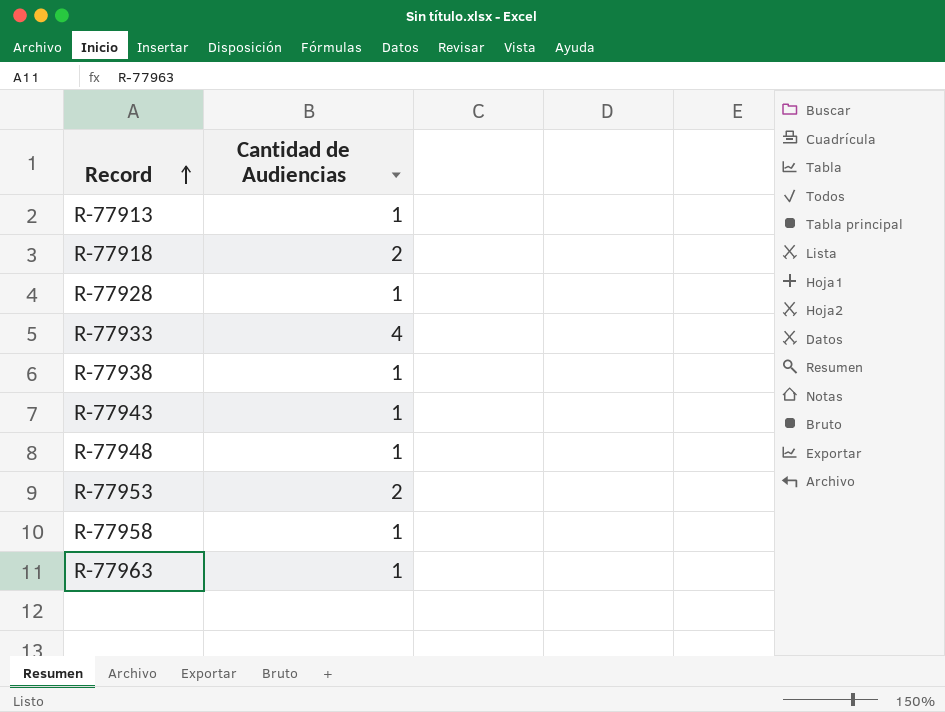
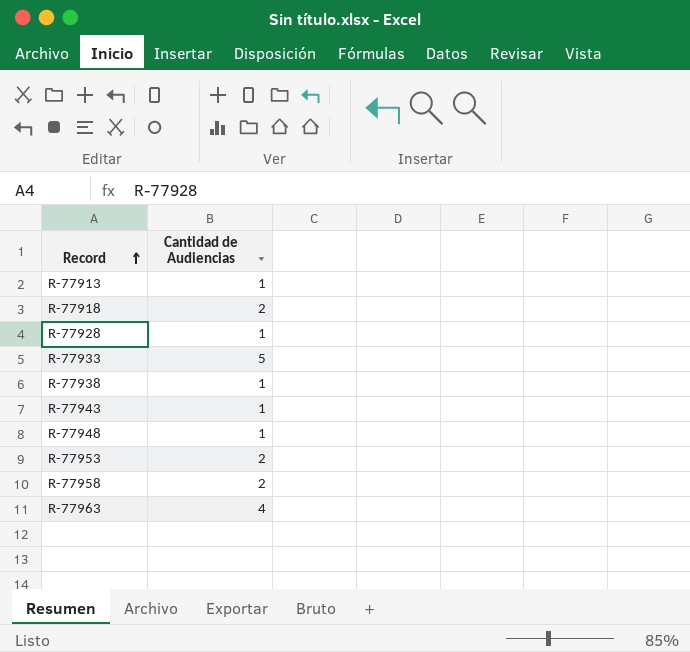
R-77933 | Cantidad de Audiencias: 4 -> 5
R-77958 | Cantidad de Audiencias: 1 -> 2
R-77963 | Cantidad de Audiencias: 1 -> 4

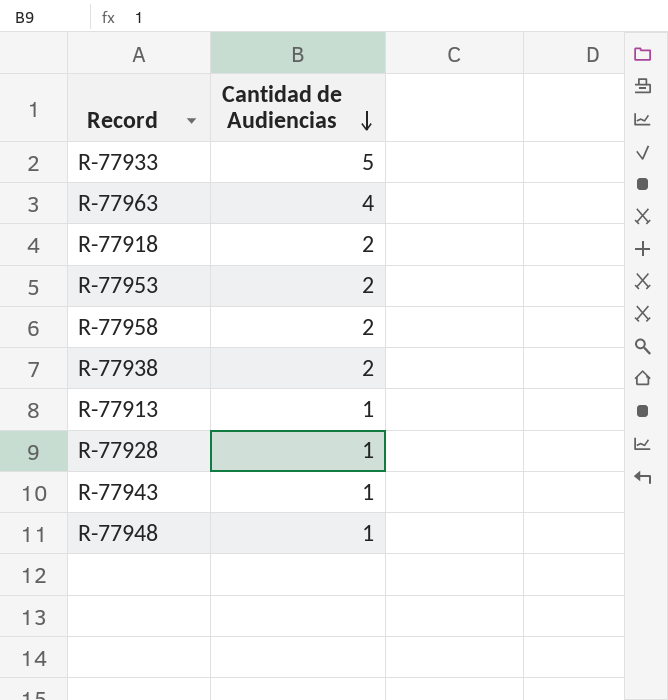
row order: Record ascending -> Cantidad de Audiencias descending
R-77938 | Cantidad de Audiencias: 1 -> 2

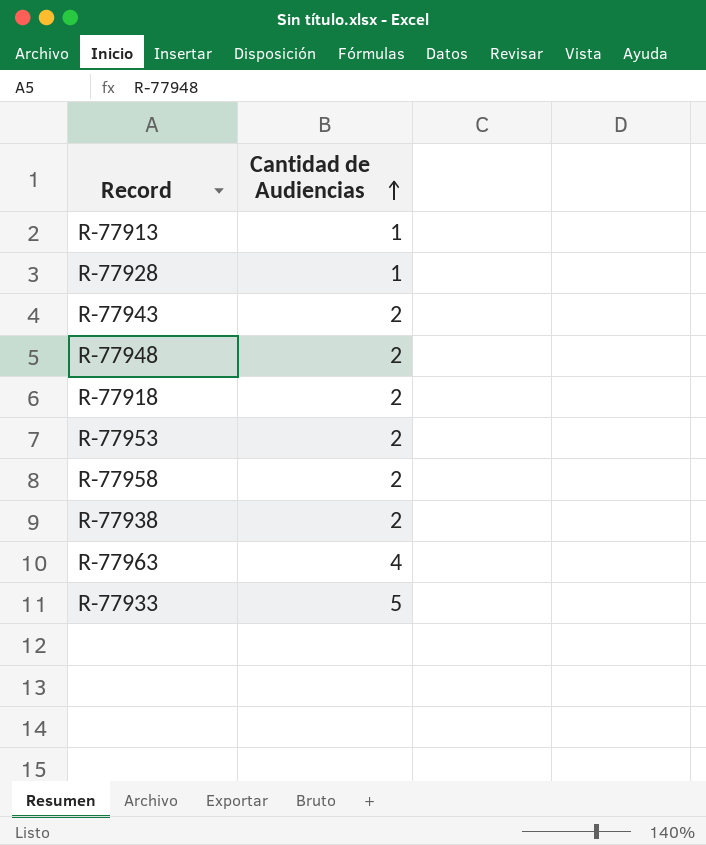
row order: Cantidad de Audiencias descending -> Cantidad de Audiencias ascending
R-77943 | Cantidad de Audiencias: 1 -> 2
R-77948 | Cantidad de Audiencias: 1 -> 2

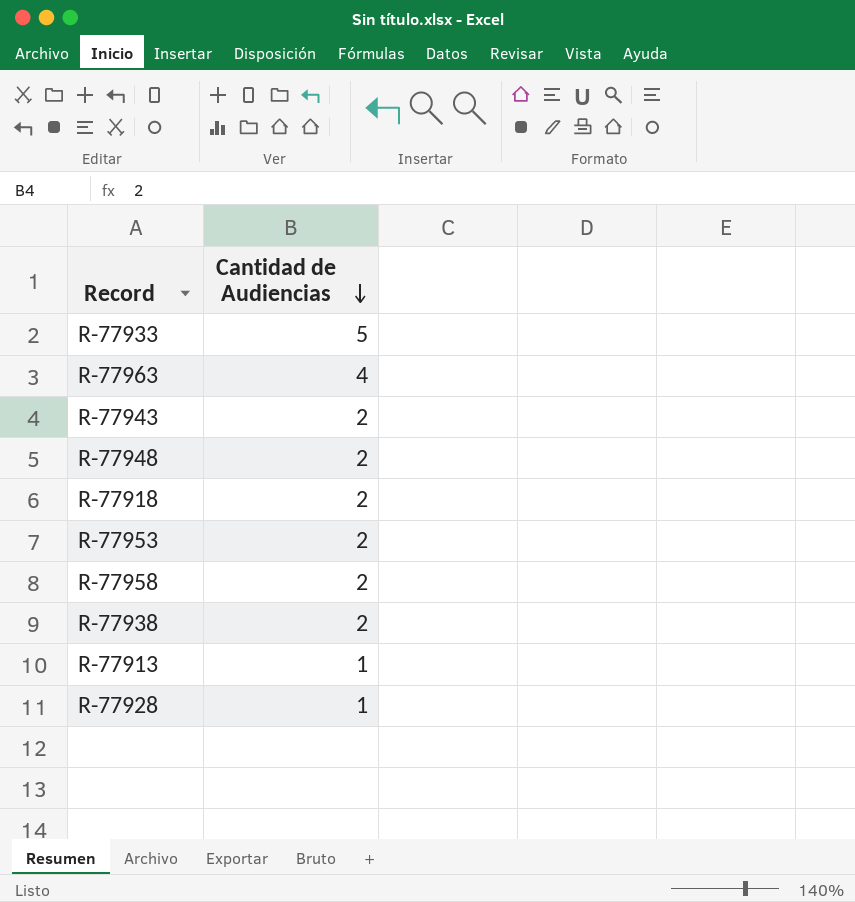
row order: Cantidad de Audiencias ascending -> Cantidad de Audiencias descending

